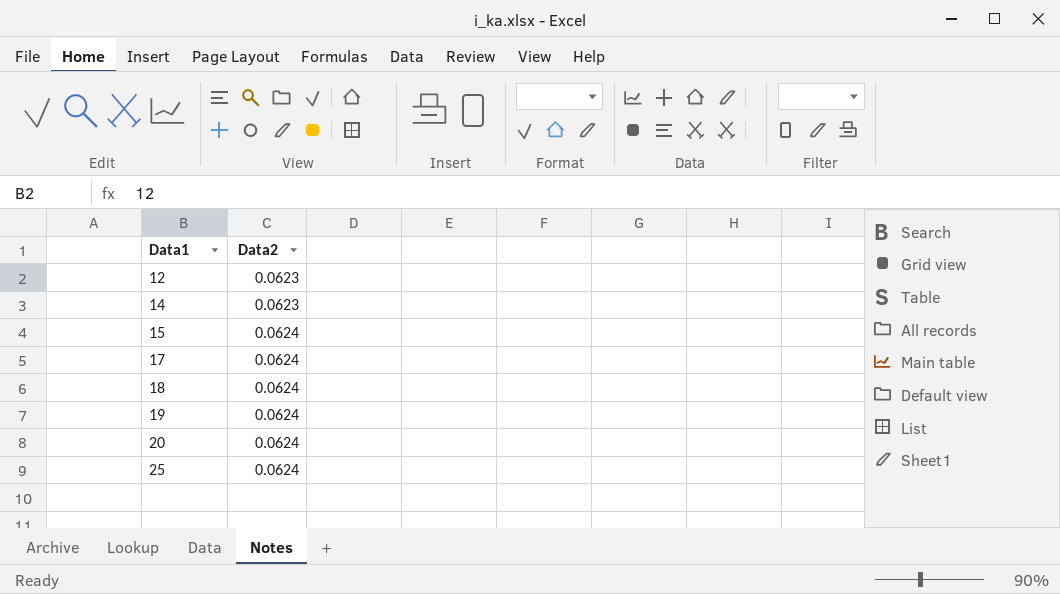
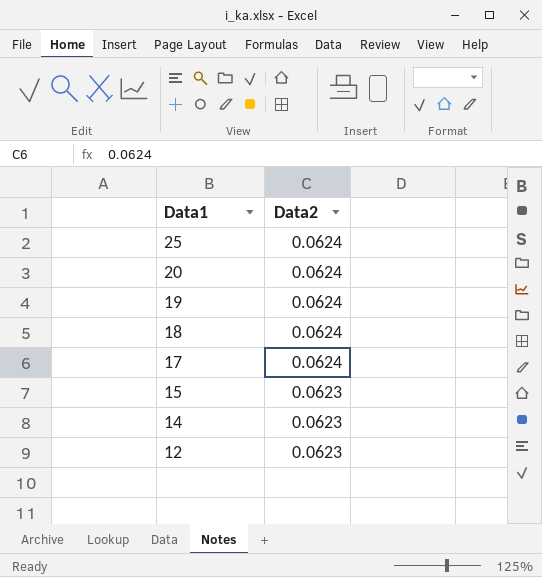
row order: Data1 ascending -> Data1 descending
15 | Data2: 0.0624 -> 0.0623

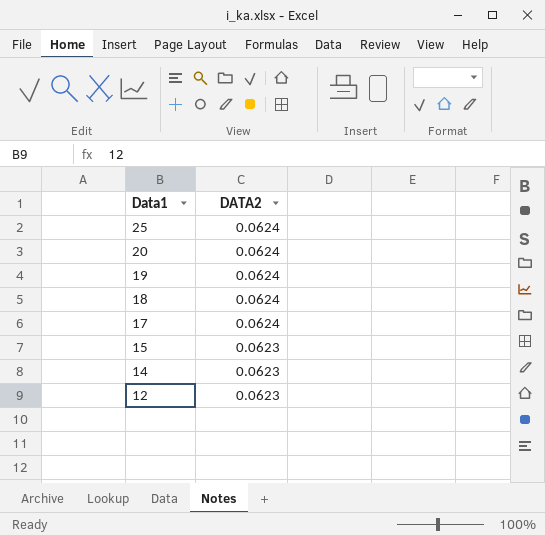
column name: Data2 -> DATA2

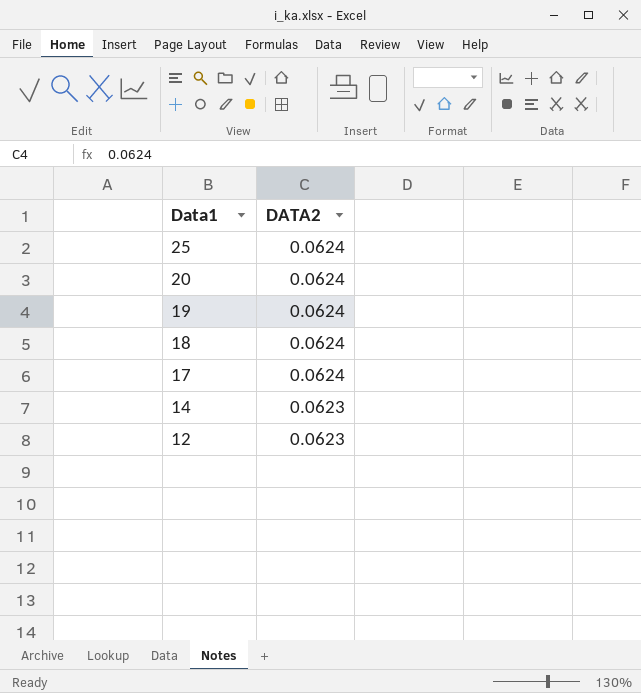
row 15: 0.0623 -> none

